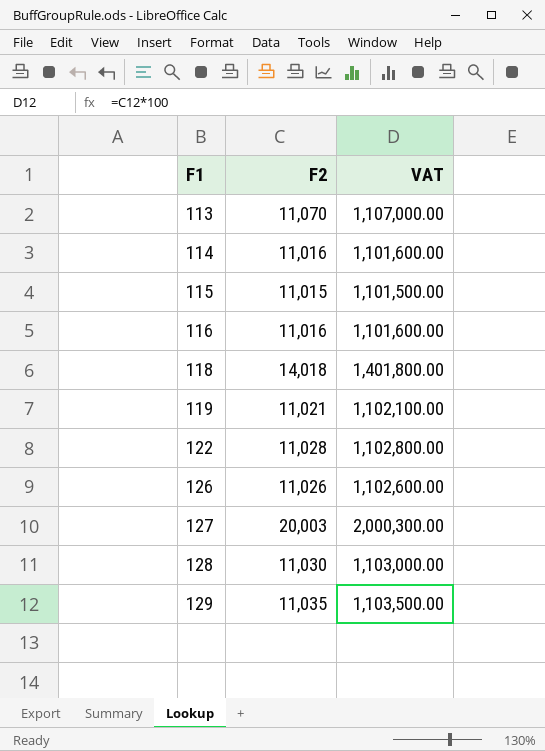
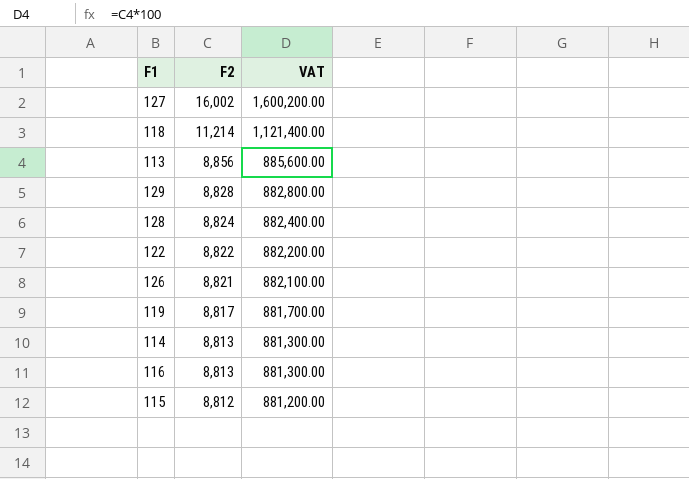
row order: F1 ascending -> F2 descending
127 | F2: 20,003 -> 16,002
127 | VAT: 2,000,300.00 -> 1,600,200.00
118 | F2: 14,018 -> 11,214
118 | VAT: 1,401,800.00 -> 1,121,400.00
113 | F2: 11,070 -> 8,856
113 | VAT: 1,107,000.00 -> 885,600.00
129 | F2: 11,035 -> 8,828
129 | VAT: 1,103,500.00 -> 882,800.00
128 | F2: 11,030 -> 8,824
128 | VAT: 1,103,000.00 -> 882,400.00
122 | F2: 11,028 -> 8,822
122 | VAT: 1,102,800.00 -> 882,200.00
126 | F2: 11,026 -> 8,821
126 | VAT: 1,102,600.00 -> 882,100.00
119 | F2: 11,021 -> 8,817
119 | VAT: 1,102,100.00 -> 881,700.00
114 | F2: 11,016 -> 8,813
114 | VAT: 1,101,600.00 -> 881,300.00
116 | F2: 11,016 -> 8,813
116 | VAT: 1,101,600.00 -> 881,300.00
115 | F2: 11,015 -> 8,812
115 | VAT: 1,101,500.00 -> 881,200.00

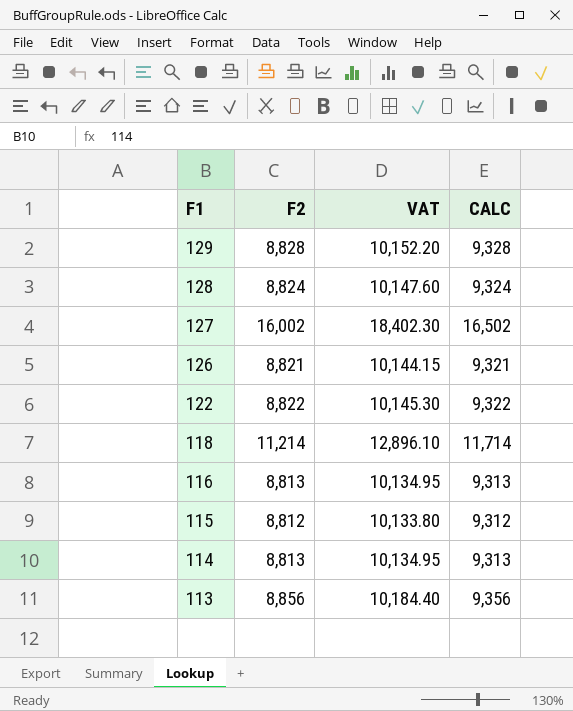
row order: F2 descending -> F1 descending
column VAT | formula: [F2] * 100 -> [F2] * 1.15
column CALC | formula: none -> [F2] + 500
row 119: 8,817 | 881,700.00 -> none

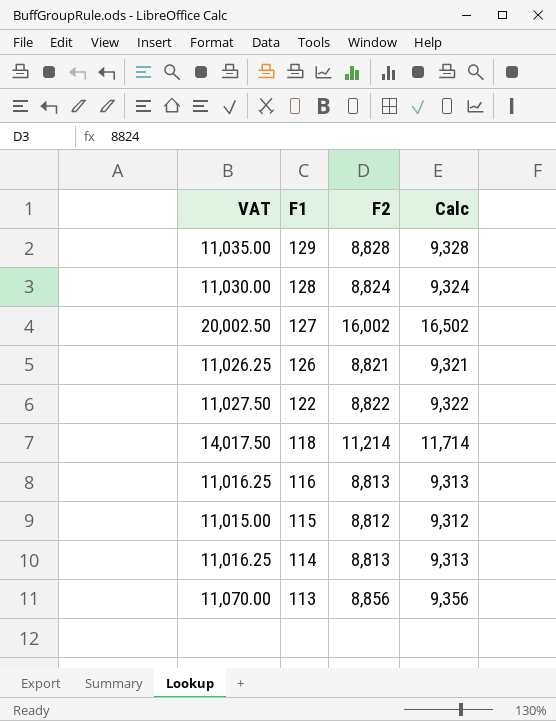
column VAT | formula: [F2] * 1.15 -> [F2] * 1.25
column VAT | position: 3 -> 1
column name: CALC -> Calc

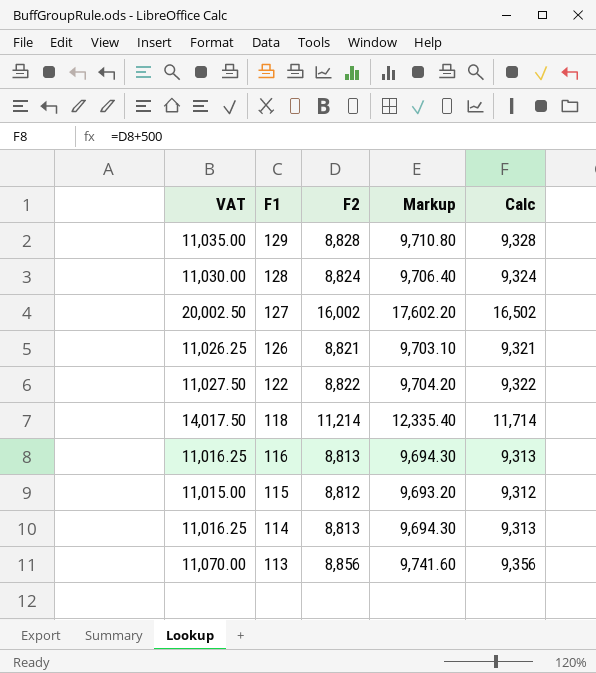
column Markup | formula: none -> [F2] * 1.1

